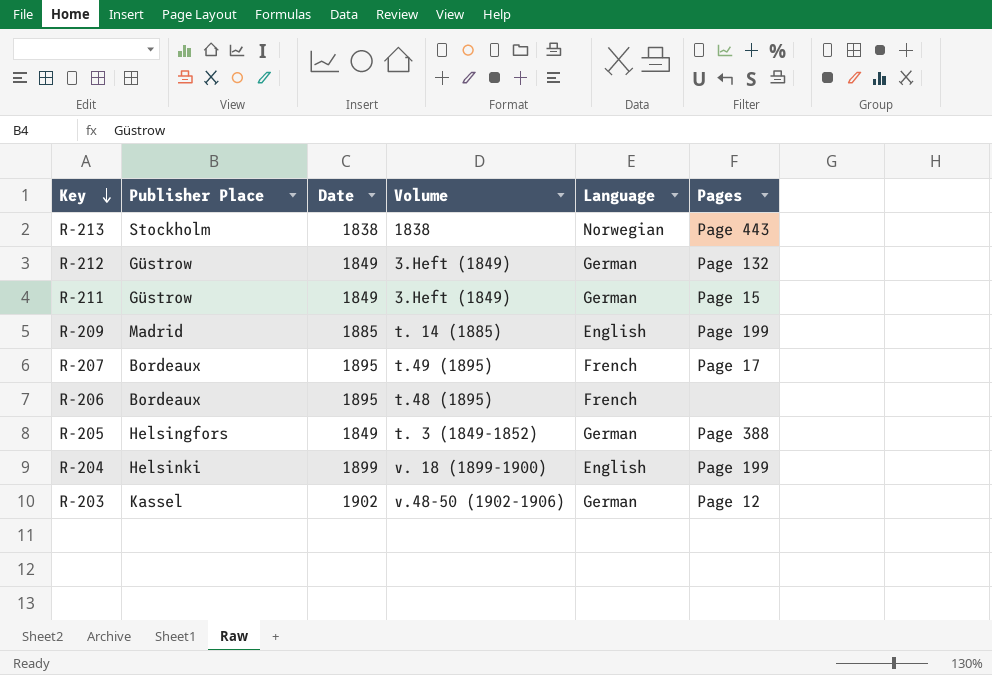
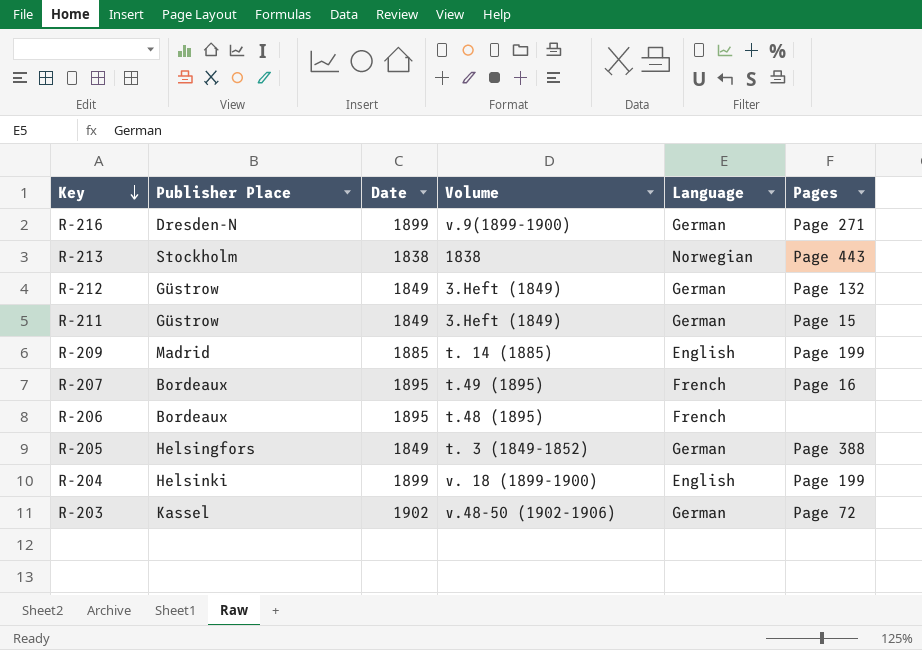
row R-216: none -> Dresden-N | 1899 | v.9(1899-1900) | German | Page 271
R-207 | Pages: Page 17 -> Page 16
R-203 | Pages: Page 12 -> Page 72

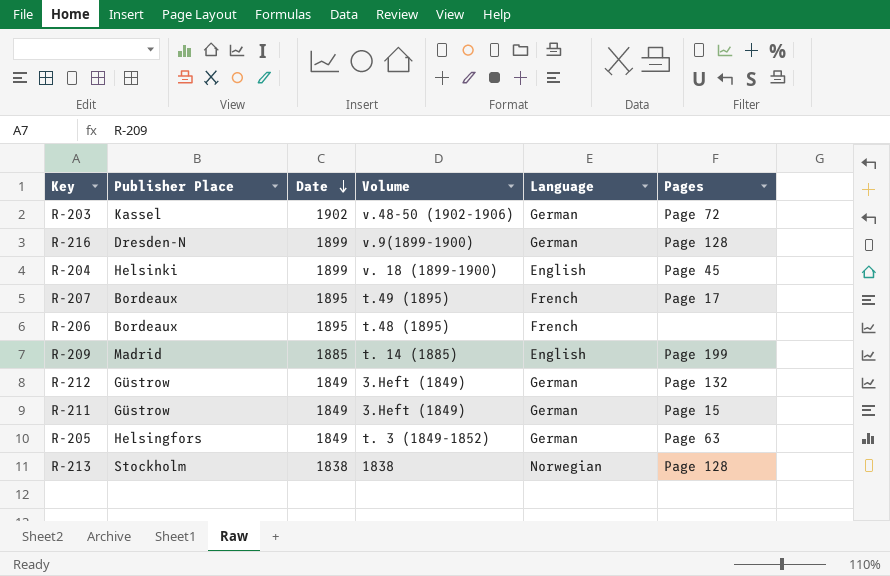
row order: Key descending -> Date descending
R-216 | Pages: Page 271 -> Page 128
R-204 | Pages: Page 199 -> Page 45
R-207 | Pages: Page 16 -> Page 17
R-205 | Pages: Page 388 -> Page 63
R-213 | Pages: Page 443 -> Page 128

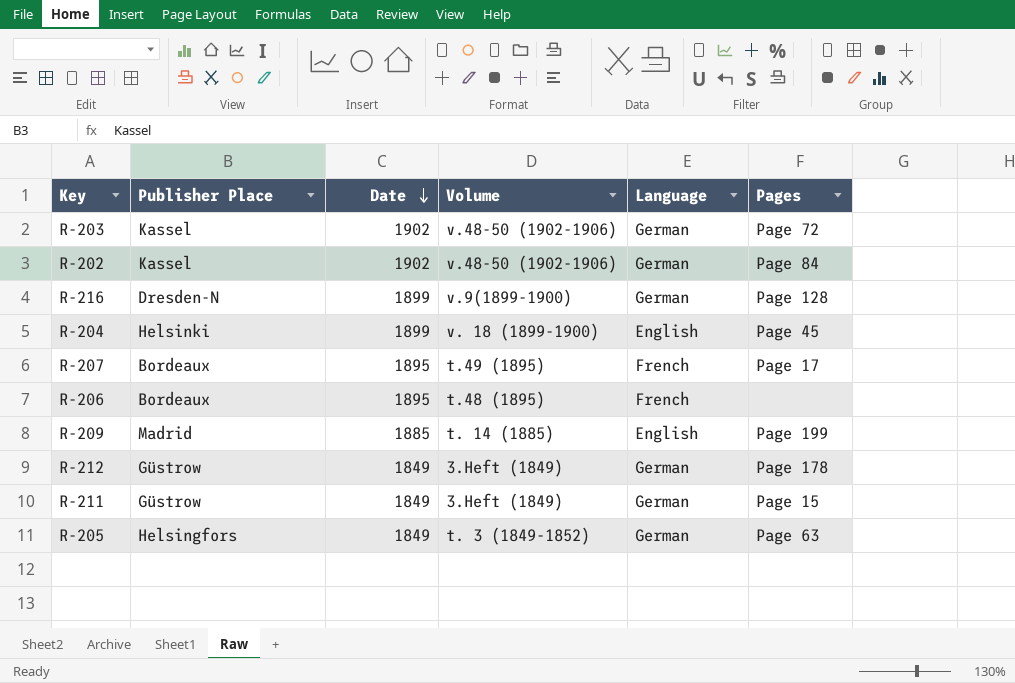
row R-213: Stockholm | 1838 | 1838 | Norwegian | Page 128 -> none
row R-202: none -> Kassel | 1902 | v.48-50 (1902-1906) | German | Page 84
R-212 | Pages: Page 132 -> Page 178

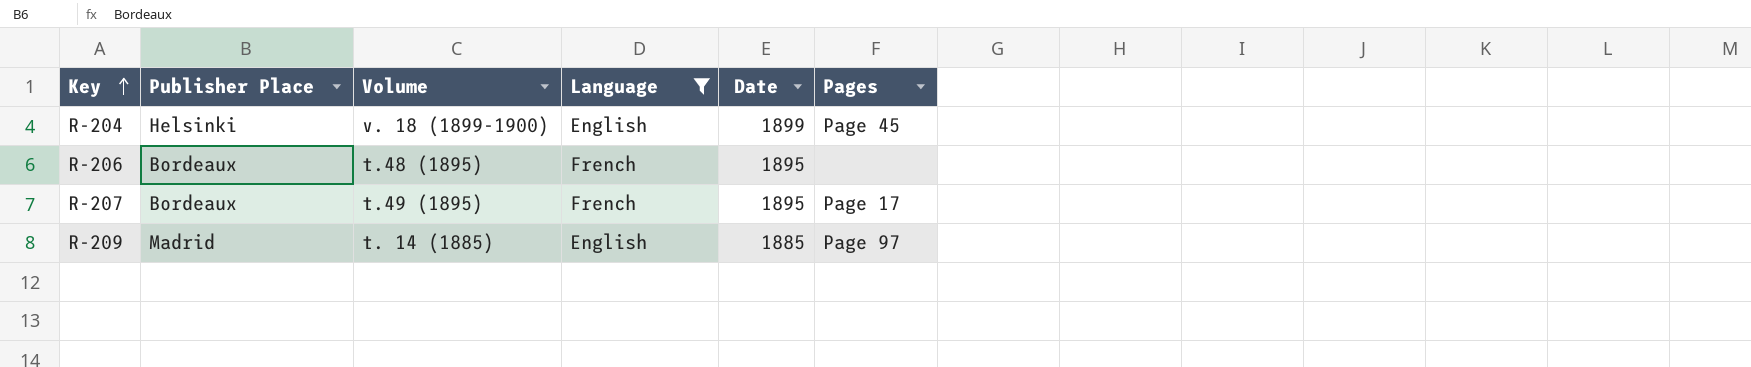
filter: none -> Language != German
row order: Date descending -> Key ascending
column Date | position: 3 -> 5
R-209 | Pages: Page 199 -> Page 97

